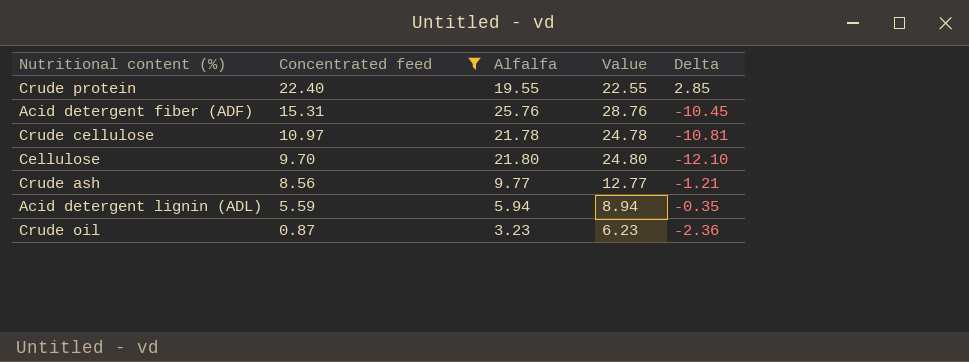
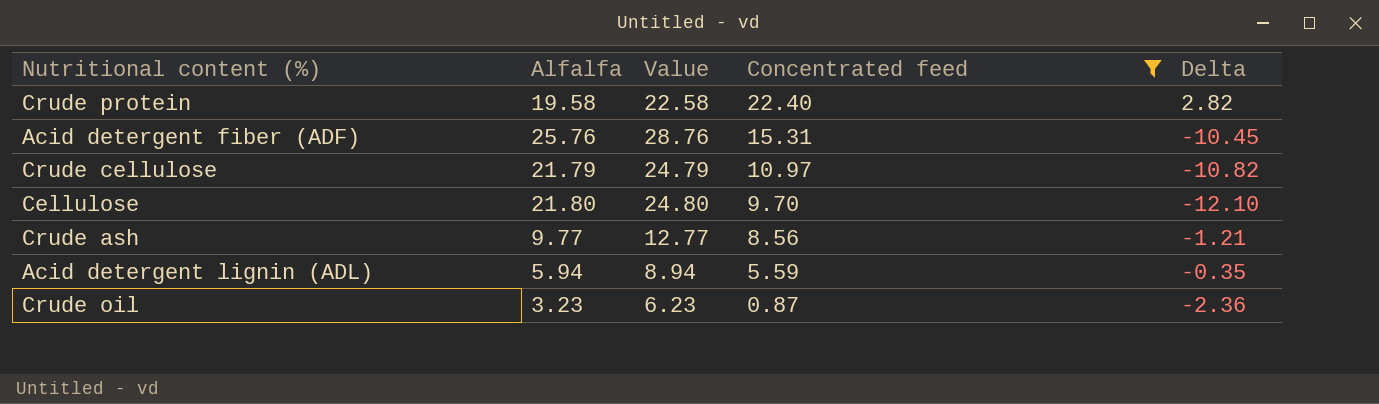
column Concentrated feed | position: 2 -> 4
Crude protein | Alfalfa: 19.55 -> 19.58
Crude protein | Value: 22.55 -> 22.58
Crude protein | Delta: 2.85 -> 2.82
Crude cellulose | Alfalfa: 21.78 -> 21.79
Crude cellulose | Value: 24.78 -> 24.79
Crude cellulose | Delta: -10.81 -> -10.82

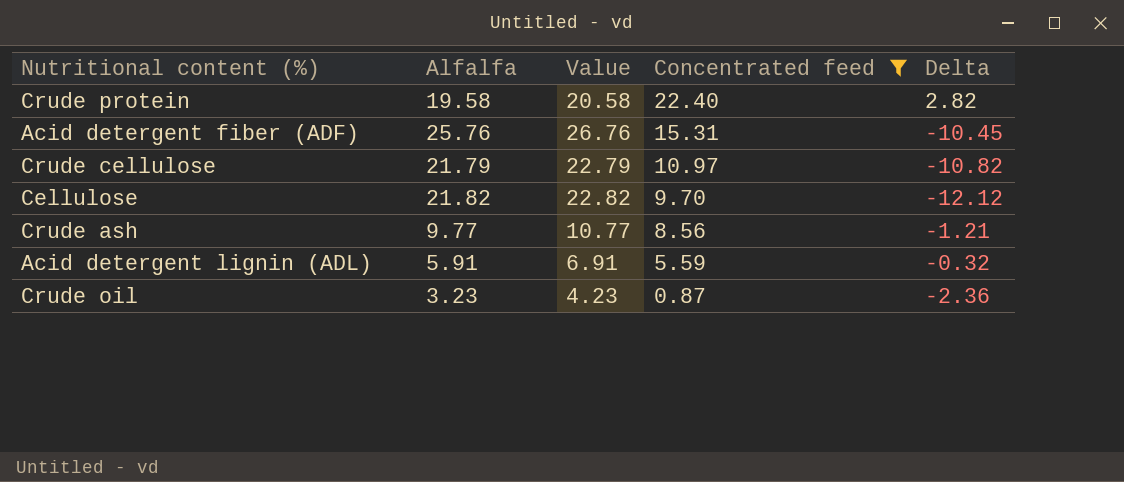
column Value | formula: [Alfalfa] + 3 -> [Alfalfa] + 1
Cellulose | Alfalfa: 21.80 -> 21.82
Cellulose | Delta: -12.10 -> -12.12
Acid detergent lignin (ADL) | Alfalfa: 5.94 -> 5.91
Acid detergent lignin (ADL) | Delta: -0.35 -> -0.32

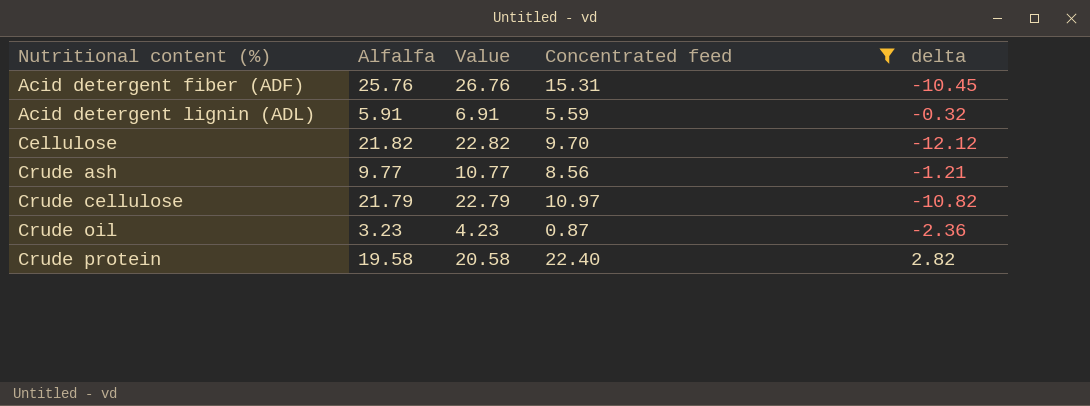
row order: Concentrated feed descending -> Nutritional content (%) ascending
column name: Delta -> delta

